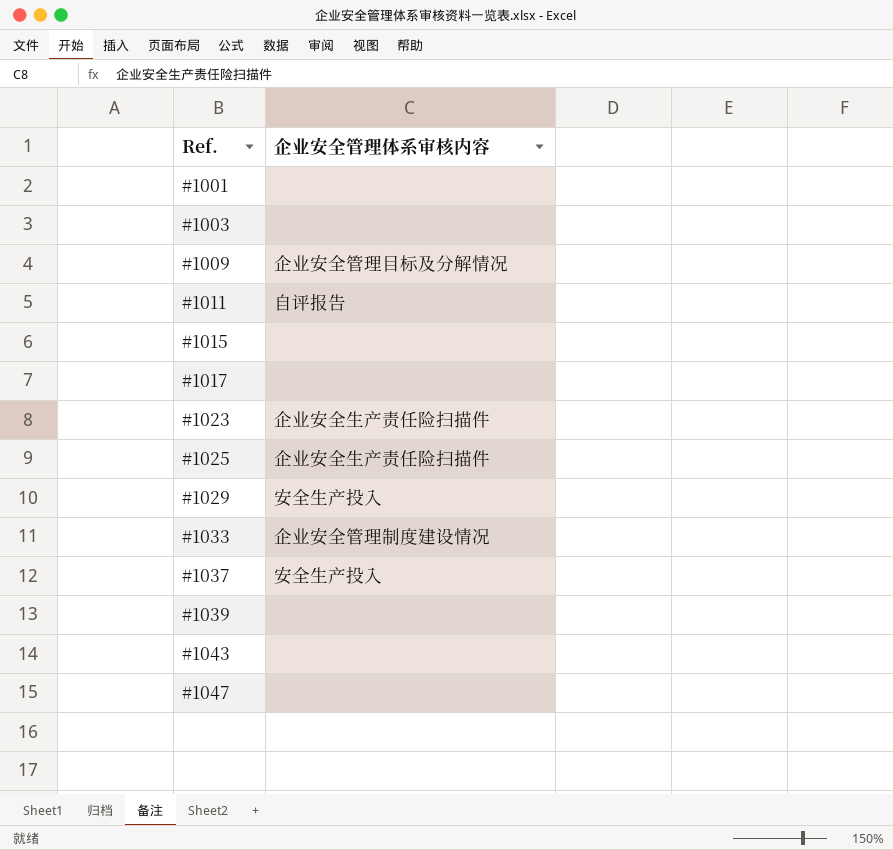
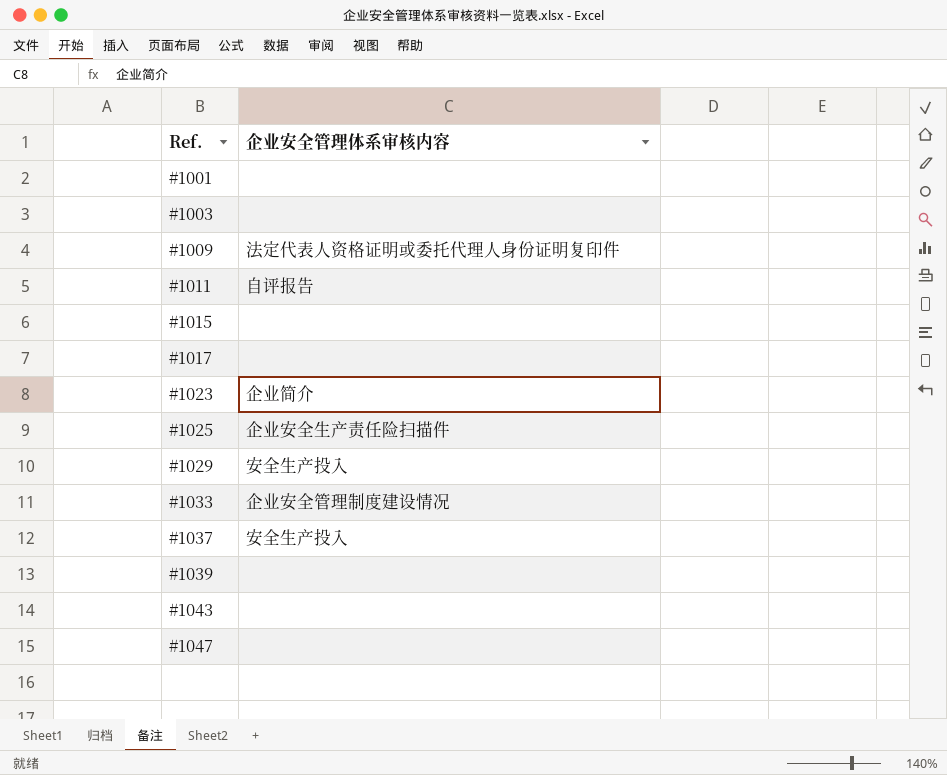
#1009 | 企业安全管理体系审核内容: 企业安全管理目标及分解情况 -> 法定代表人资格证明或委托代理人身份证明复印件
#1023 | 企业安全管理体系审核内容: 企业安全生产责任险扫描件 -> 企业简介

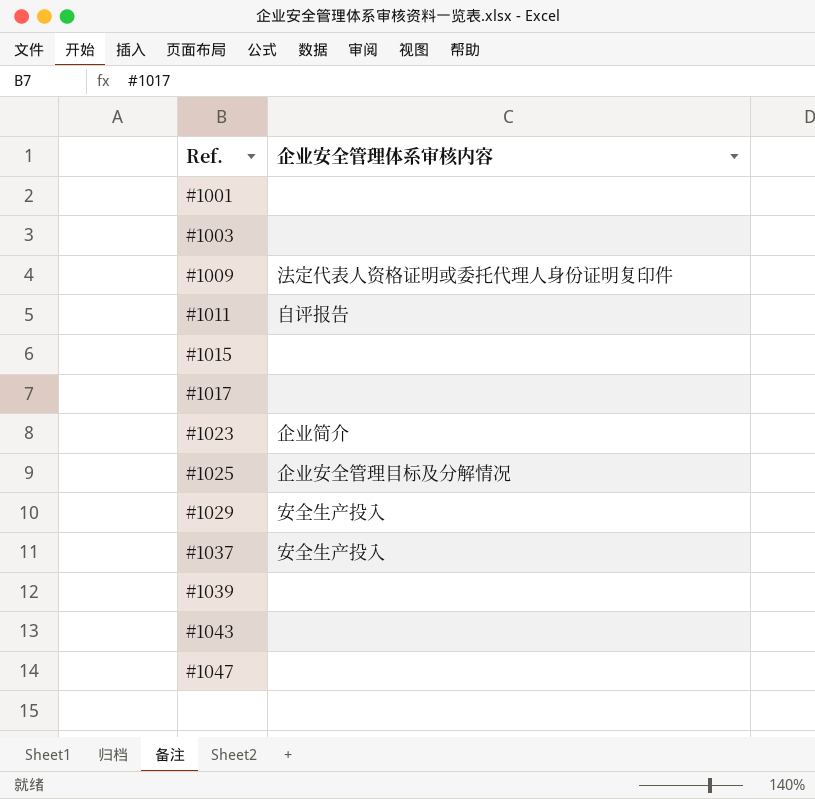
row #1033: 企业安全管理制度建设情况 -> none
#1025 | 企业安全管理体系审核内容: 企业安全生产责任险扫描件 -> 企业安全管理目标及分解情况

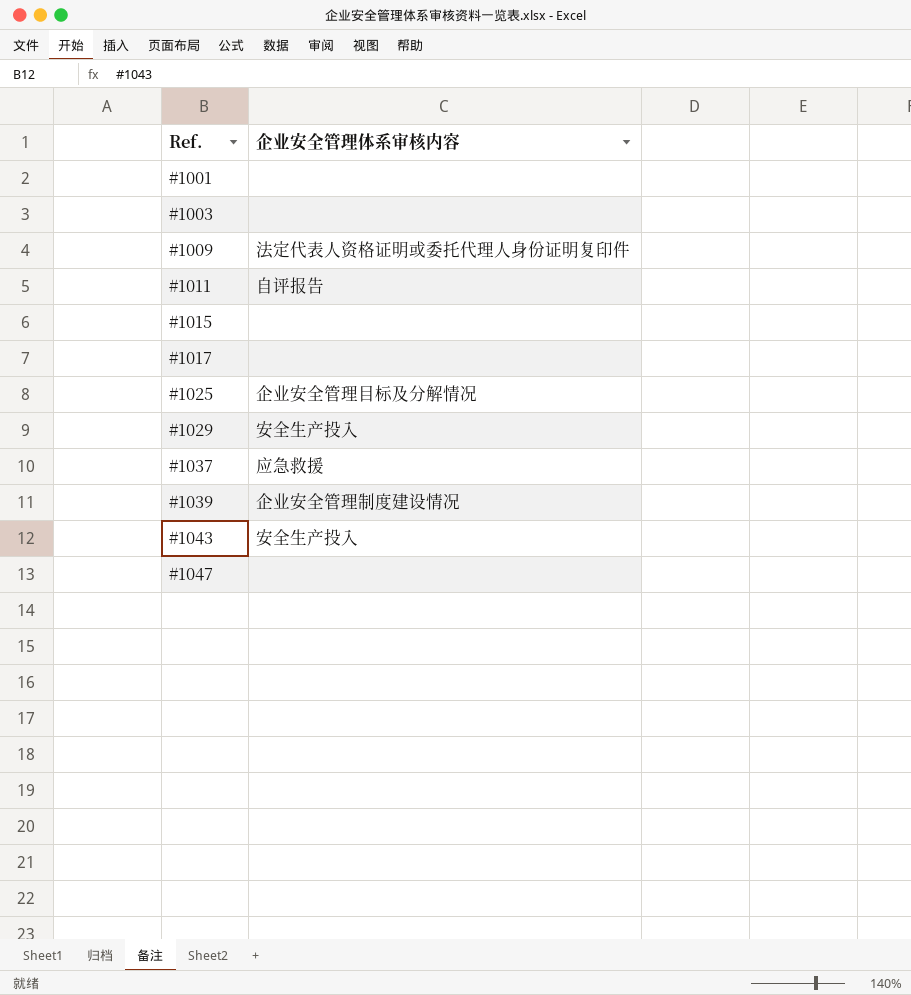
row #1023: 企业简介 -> none
#1037 | 企业安全管理体系审核内容: 安全生产投入 -> 应急救援
#1039 | 企业安全管理体系审核内容: none -> 企业安全管理制度建设情况
#1043 | 企业安全管理体系审核内容: none -> 安全生产投入

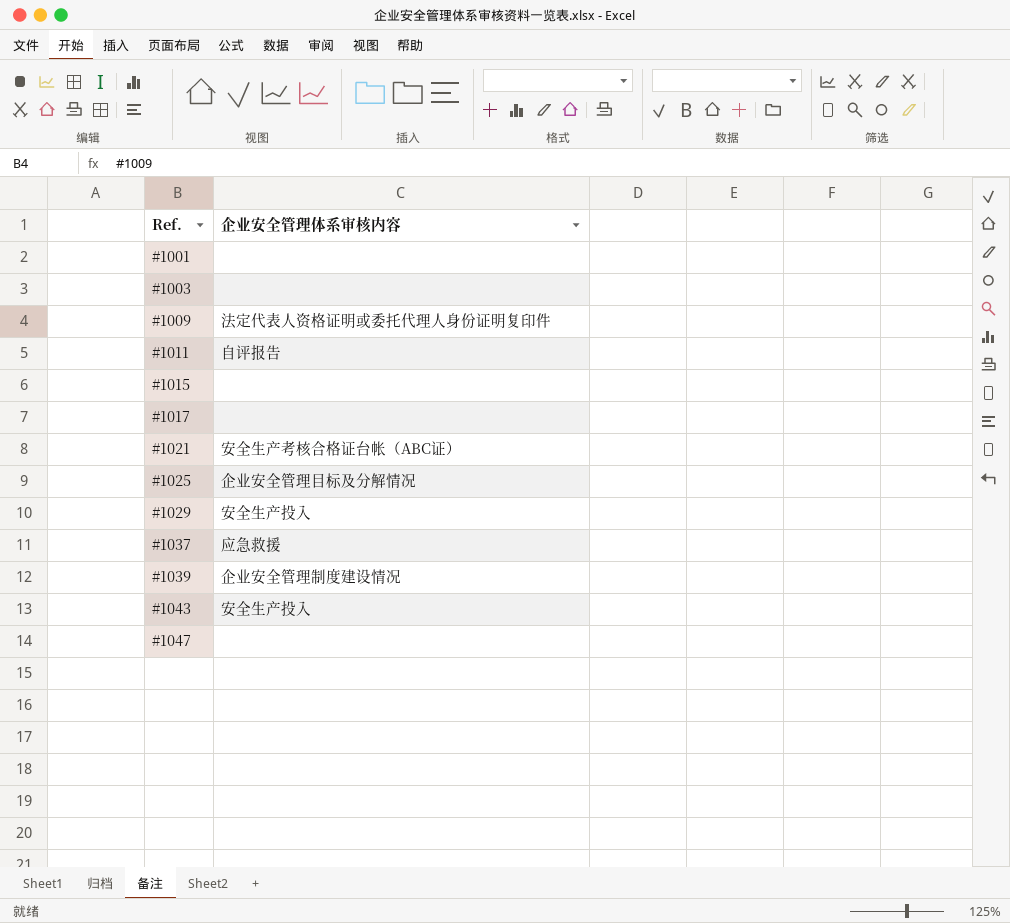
row #1021: none -> 安全生产考核合格证台帐（ABC证）

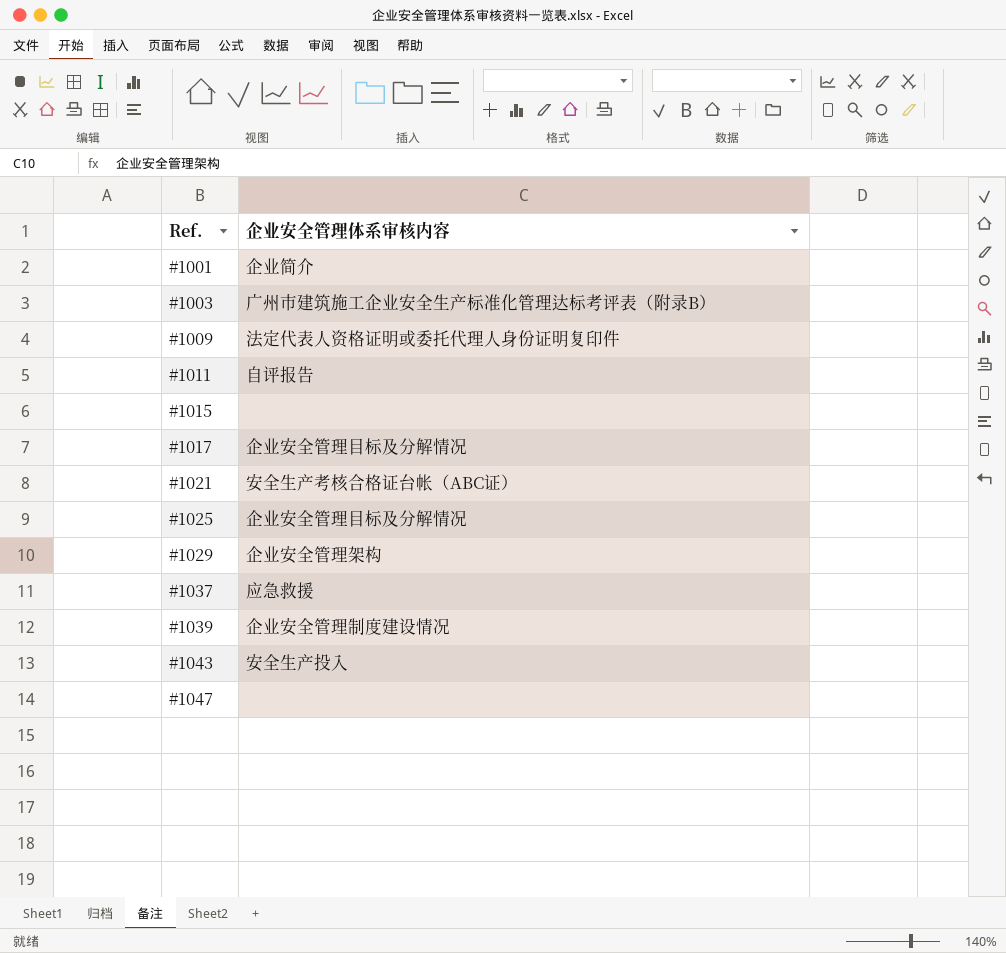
#1001 | 企业安全管理体系审核内容: none -> 企业简介
#1003 | 企业安全管理体系审核内容: none -> 广州市建筑施工企业安全生产标准化管理达标考评表（附录B）
#1017 | 企业安全管理体系审核内容: none -> 企业安全管理目标及分解情况
#1029 | 企业安全管理体系审核内容: 安全生产投入 -> 企业安全管理架构

